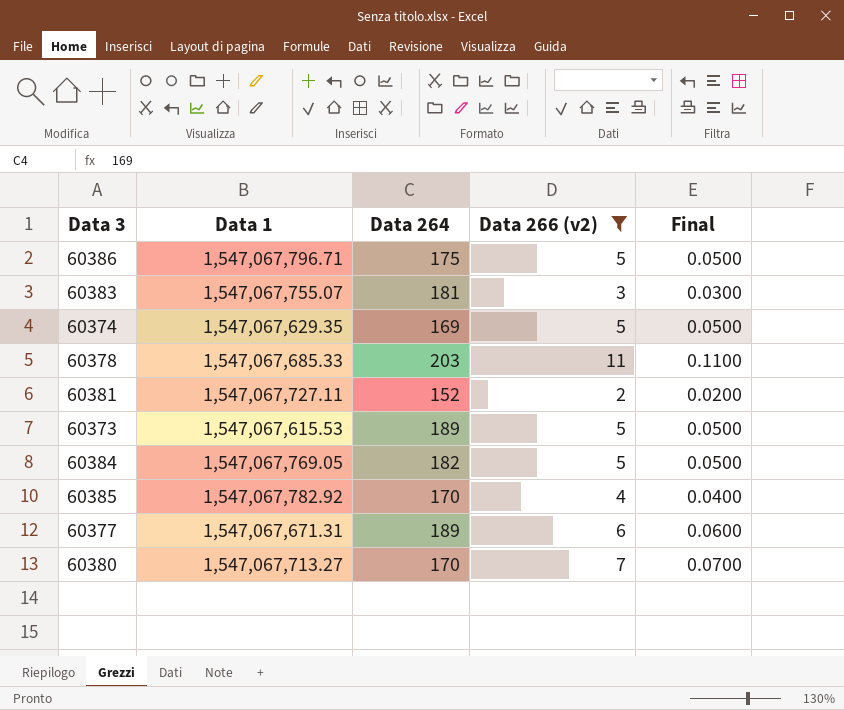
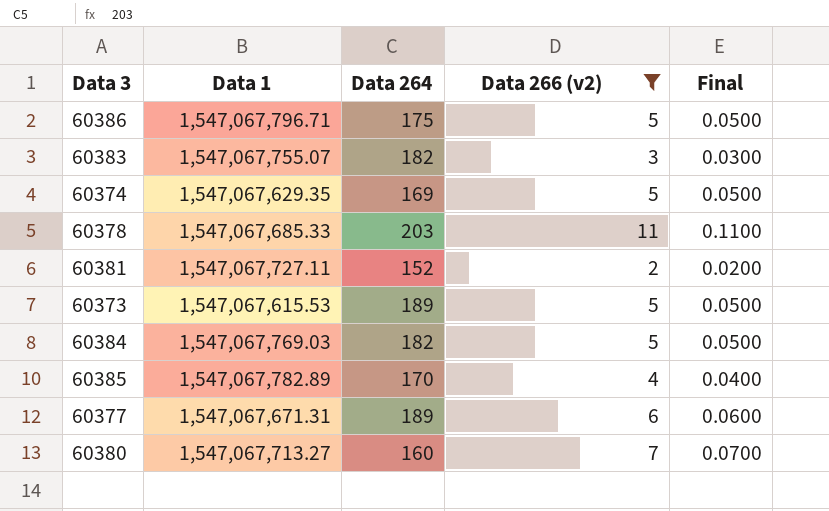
60383 | Data 264: 181 -> 182
60384 | Data 1: 1,547,067,769.05 -> 1,547,067,769.03
60385 | Data 1: 1,547,067,782.92 -> 1,547,067,782.89
60380 | Data 264: 170 -> 160

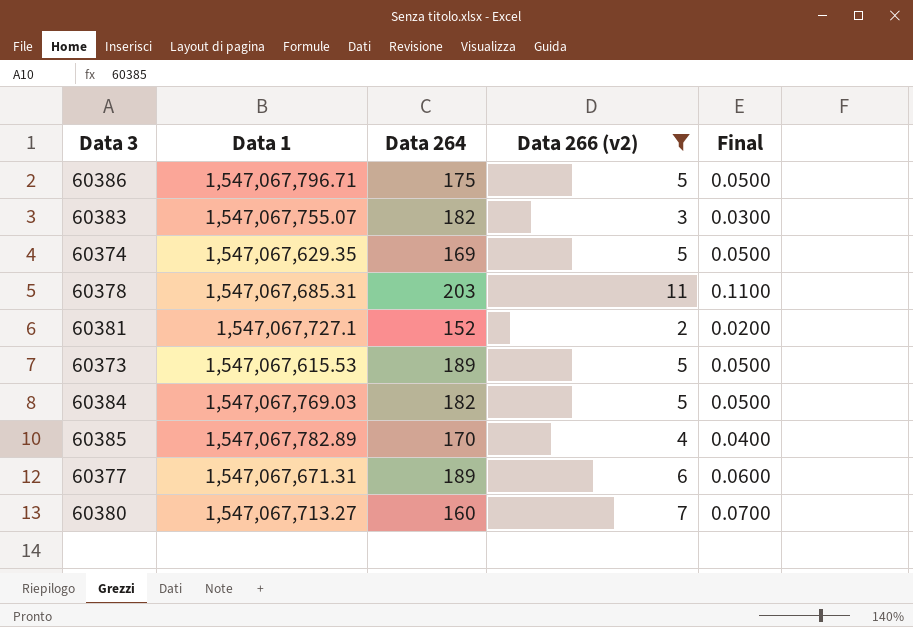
60378 | Data 1: 1,547,067,685.33 -> 1,547,067,685.31
60381 | Data 1: 1,547,067,727.11 -> 1,547,067,727.1

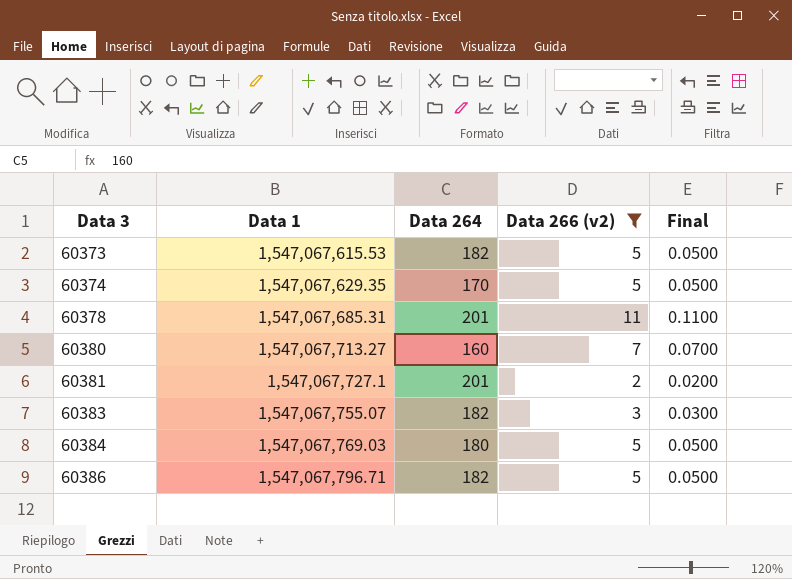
row order: none -> Data 3 ascending
row 60385: 1,547,067,782.89 | 170 | 4 | 0.0400 -> none
row 60377: 1,547,067,671.31 | 189 | 6 | 0.0600 -> none
60373 | Data 264: 189 -> 182
60374 | Data 264: 169 -> 170
60378 | Data 264: 203 -> 201
60381 | Data 264: 152 -> 201
60384 | Data 264: 182 -> 180
60386 | Data 264: 175 -> 182

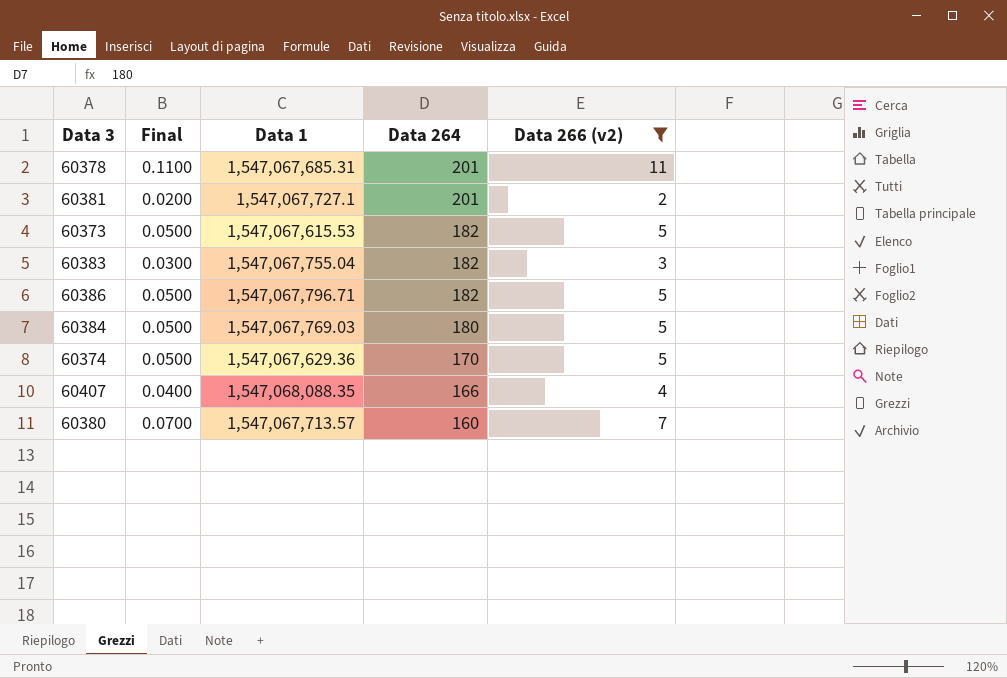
row order: Data 3 ascending -> Data 264 descending
column Final | position: 5 -> 2
60383 | Data 1: 1,547,067,755.07 -> 1,547,067,755.04
60374 | Data 1: 1,547,067,629.35 -> 1,547,067,629.36
row 60407: none -> 0.0400 | 1,547,068,088.35 | 166 | 4
60380 | Data 1: 1,547,067,713.27 -> 1,547,067,713.57

